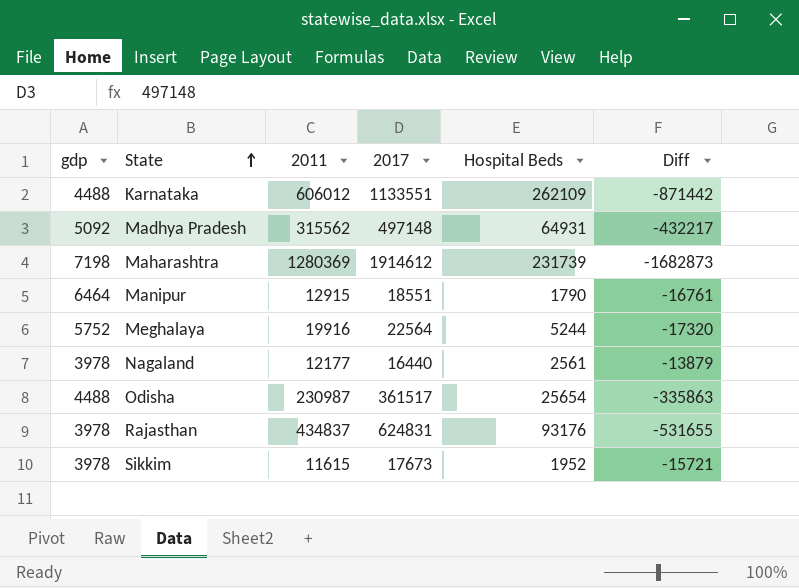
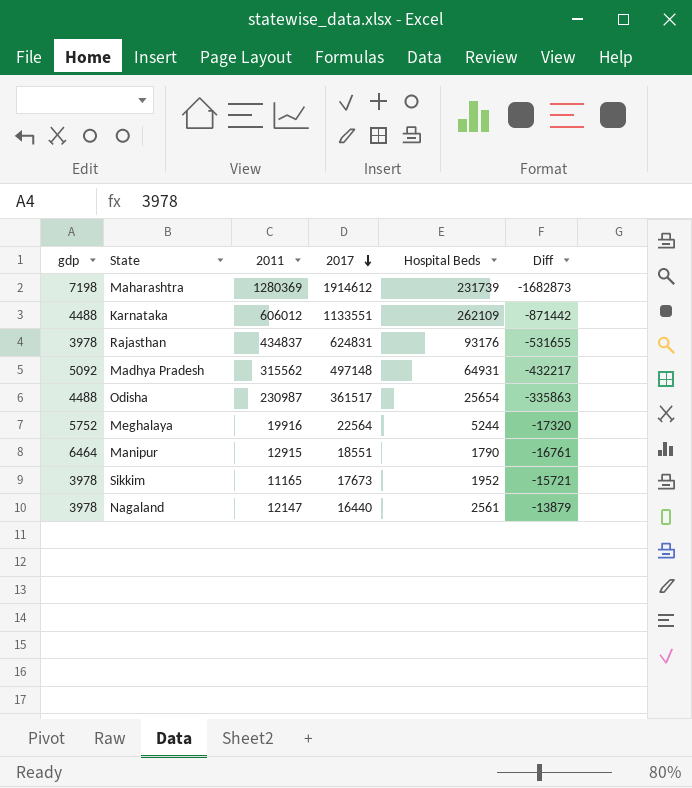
row order: State ascending -> 2017 descending
Sikkim | 2011: 11615 -> 11165
Nagaland | 2011: 12177 -> 12147

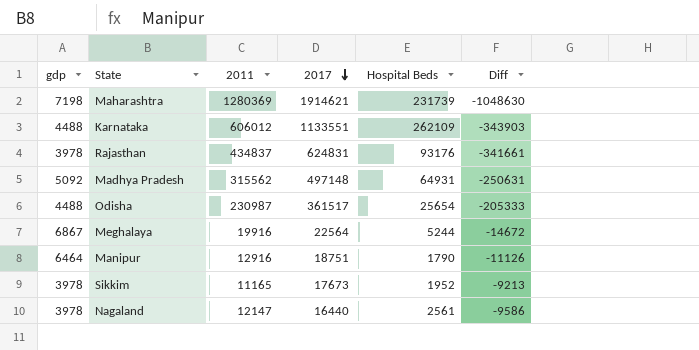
column Diff | formula: [Hospital Beds] - [2017] -> [Hospital Beds] - [2011]
Maharashtra | 2017: 1914612 -> 1914621
Meghalaya | gdp: 5752 -> 6867
Manipur | 2011: 12915 -> 12916
Manipur | 2017: 18551 -> 18751

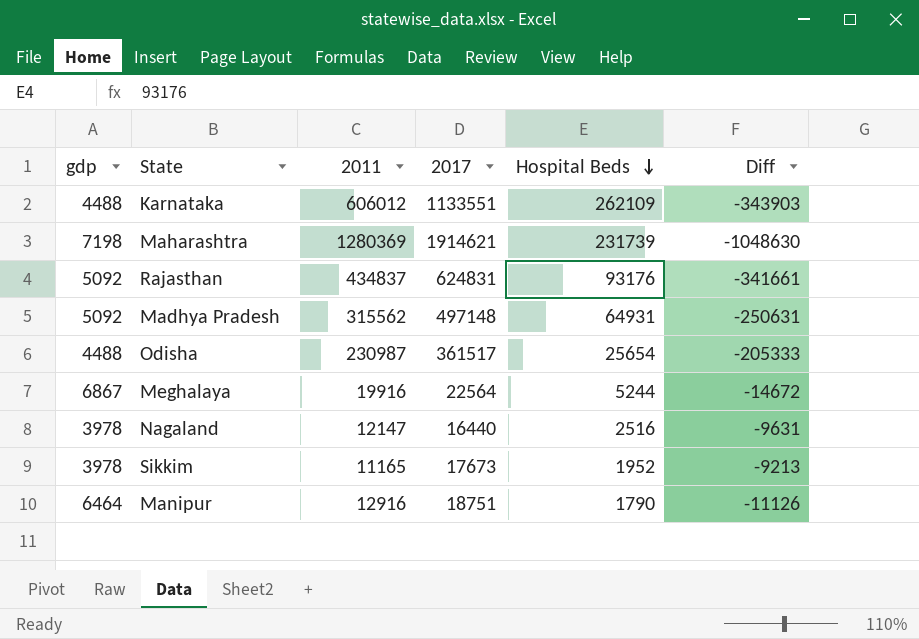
row order: 2017 descending -> Hospital Beds descending
Rajasthan | gdp: 3978 -> 5092
Nagaland | Hospital Beds: 2561 -> 2516
Nagaland | Diff: -9586 -> -9631

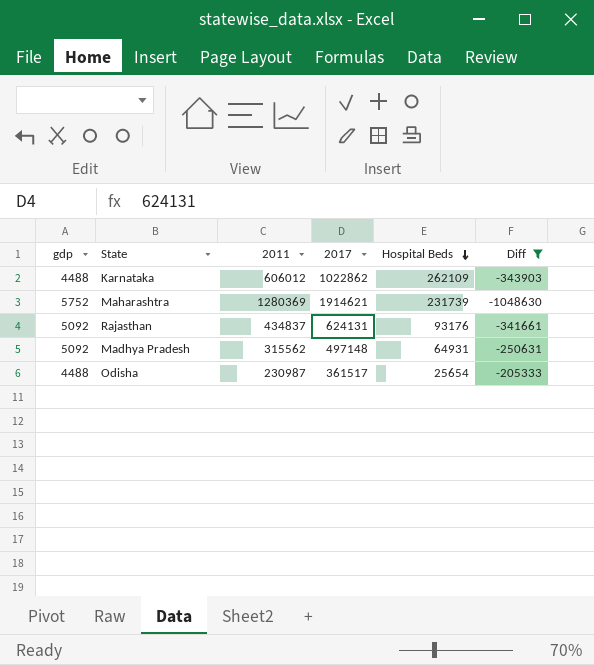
filter: none -> Diff <= -205333
Karnataka | 2017: 1133551 -> 1022862
Maharashtra | gdp: 7198 -> 5752
Rajasthan | 2017: 624831 -> 624131

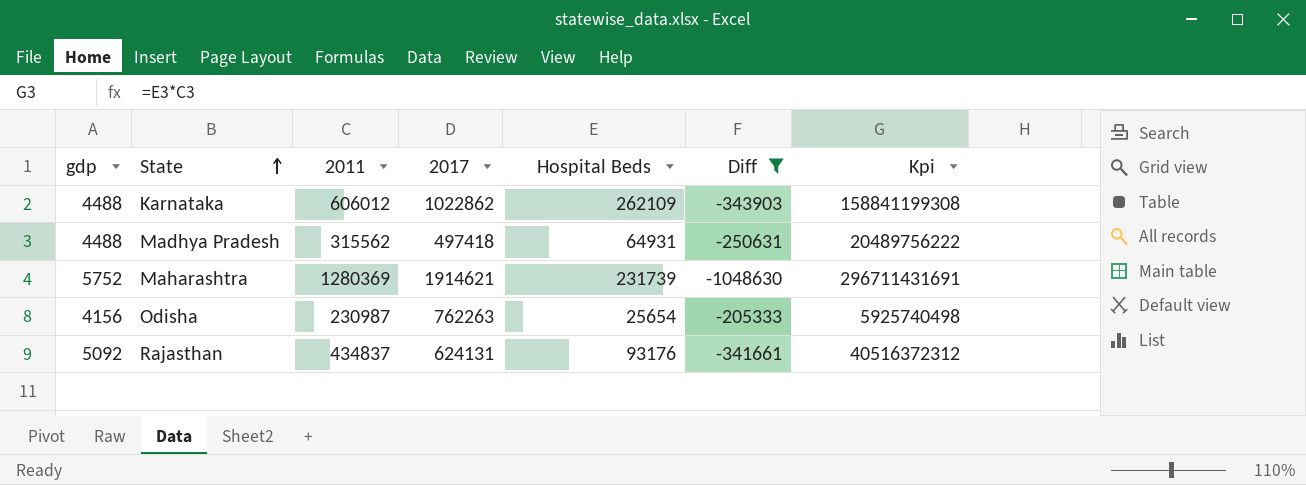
row order: Hospital Beds descending -> State ascending
column Kpi | formula: none -> [2011] * [Hospital Beds]
Madhya Pradesh | gdp: 5092 -> 4488
Madhya Pradesh | 2017: 497148 -> 497418
Odisha | gdp: 4488 -> 4156
Odisha | 2017: 361517 -> 762263

